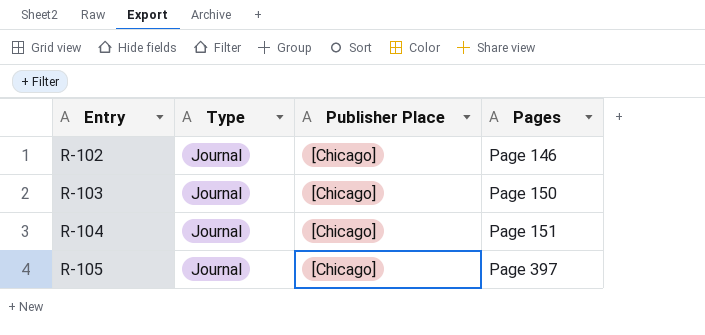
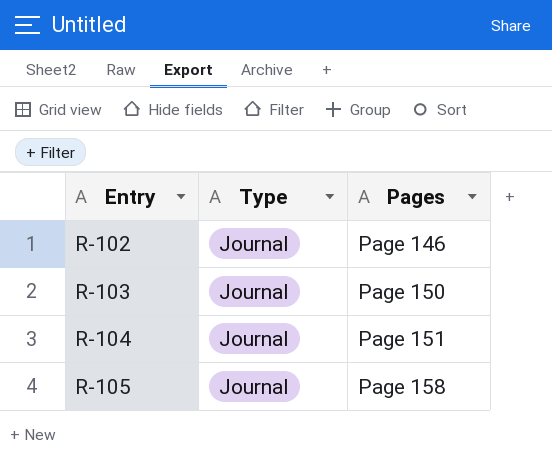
column Publisher Place | position: 3 -> none
R-105 | Pages: Page 397 -> Page 158

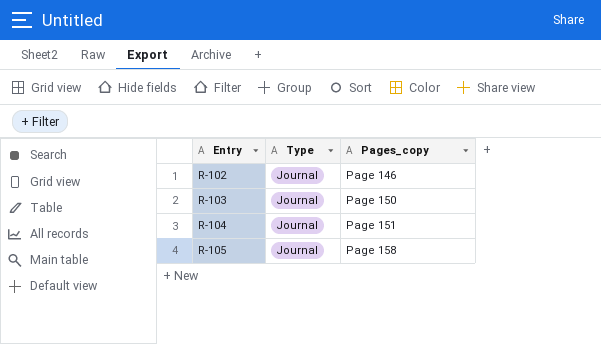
column name: Pages -> Pages_copy

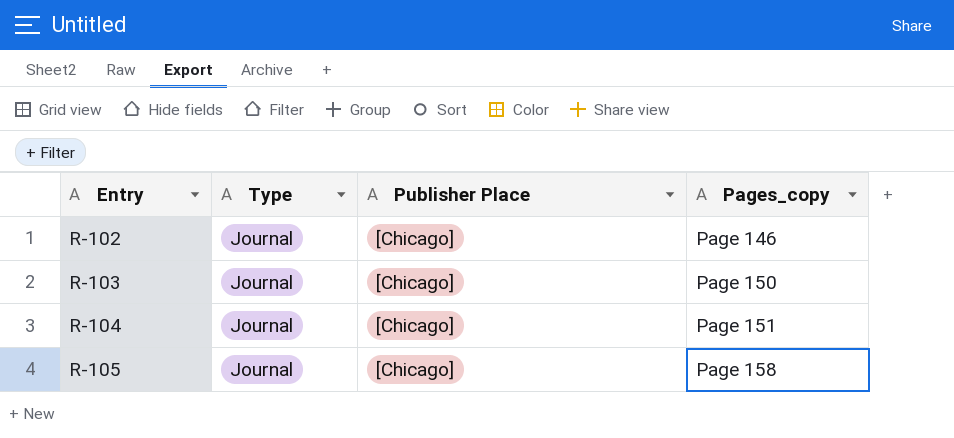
column Publisher Place | position: none -> 3

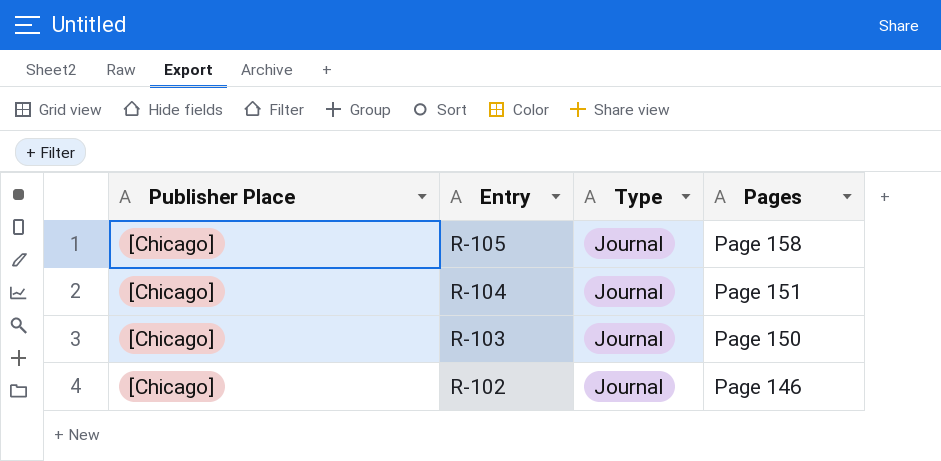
row order: Entry ascending -> Entry descending
column Publisher Place | position: 3 -> 1
column name: Pages_copy -> Pages

